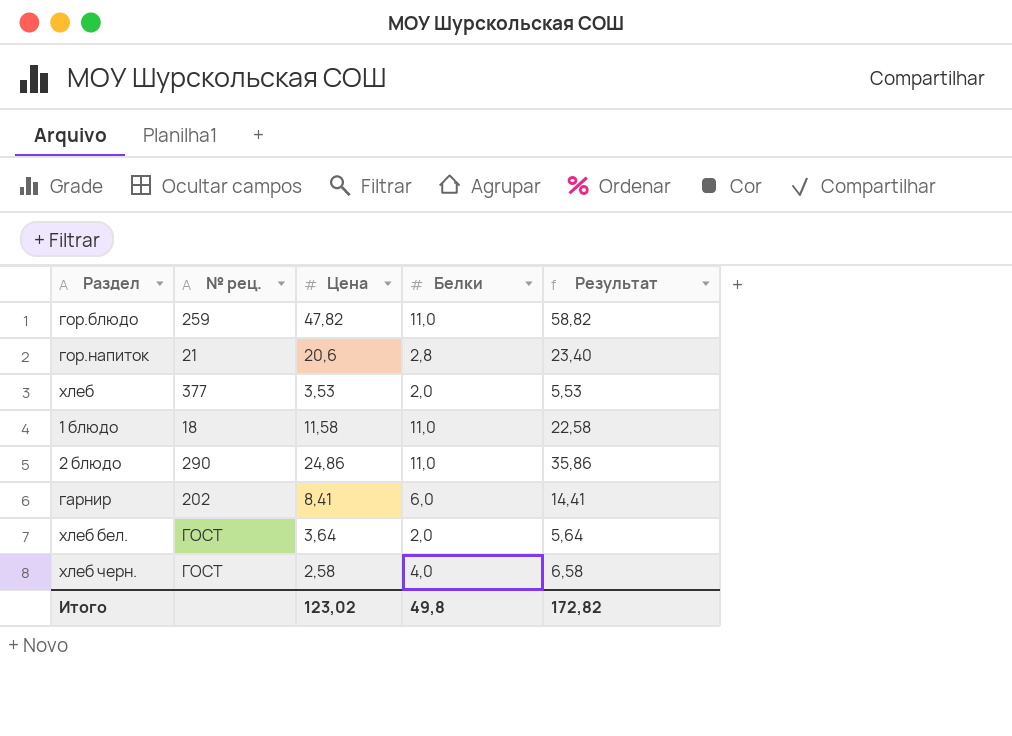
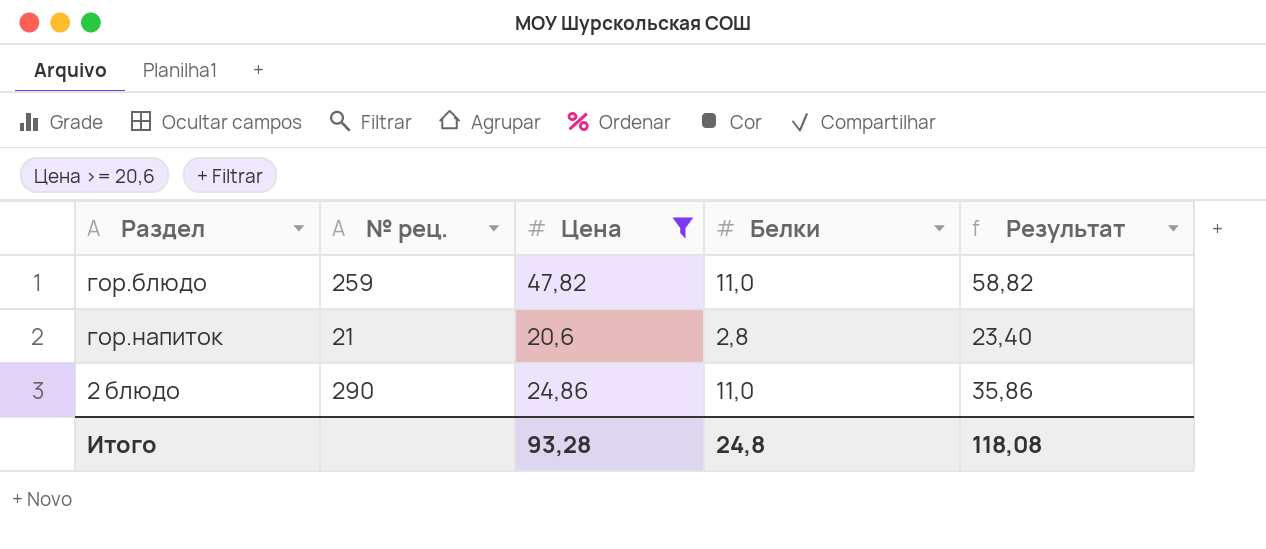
filter: none -> Цена >= 20,6
Итого | Цена: 123,02 -> 93,28
Итого | Белки: 49,8 -> 24,8
Итого | Результат: 172,82 -> 118,08

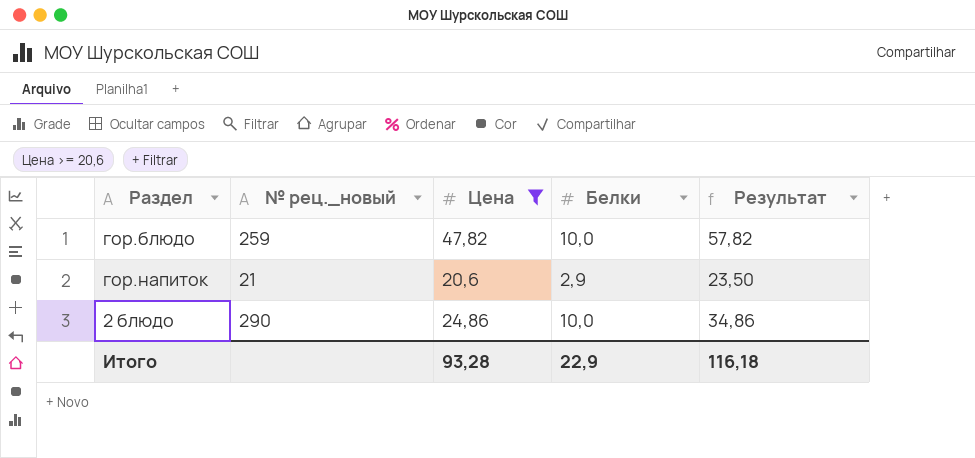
column name: № рец. -> № рец._новый
гор.блюдо | Белки: 11,0 -> 10,0
гор.блюдо | Результат: 58,82 -> 57,82
гор.напиток | Белки: 2,8 -> 2,9
гор.напиток | Результат: 23,40 -> 23,50
2 блюдо | Белки: 11,0 -> 10,0
2 блюдо | Результат: 35,86 -> 34,86
Итого | Белки: 24,8 -> 22,9
Итого | Результат: 118,08 -> 116,18

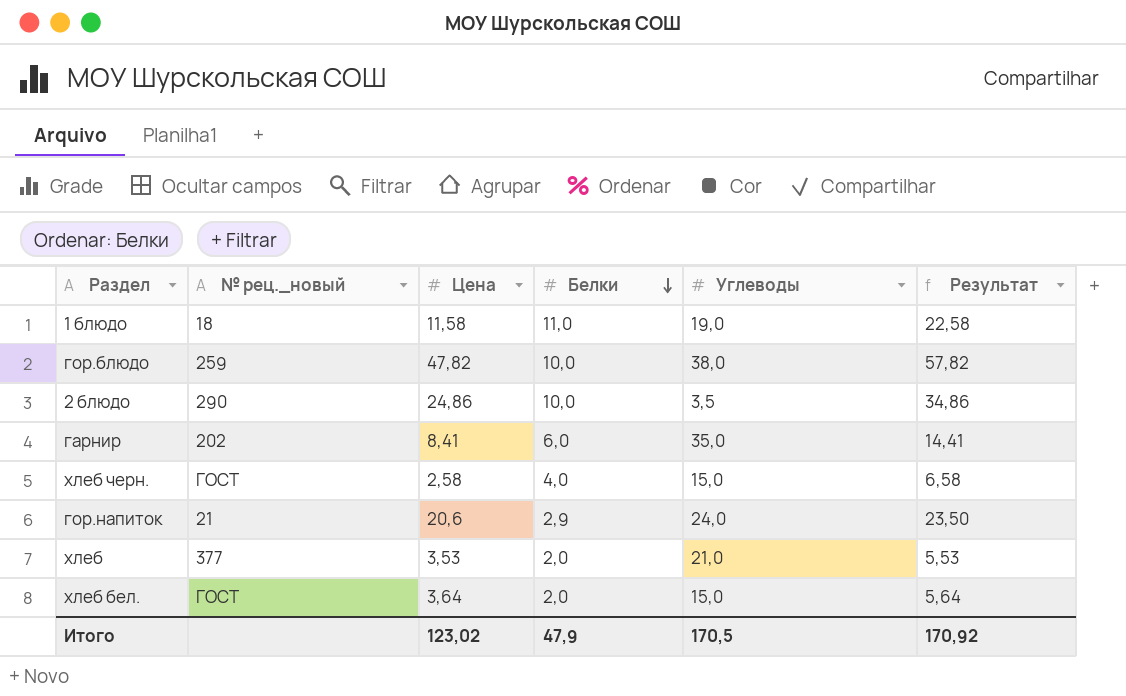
filter: Цена >= 20,6 -> none
row order: none -> Белки descending
column Углеводы | position: none -> 5
Итого | Цена: 93,28 -> 123,02
Итого | Белки: 22,9 -> 47,9
Итого | Результат: 116,18 -> 170,92

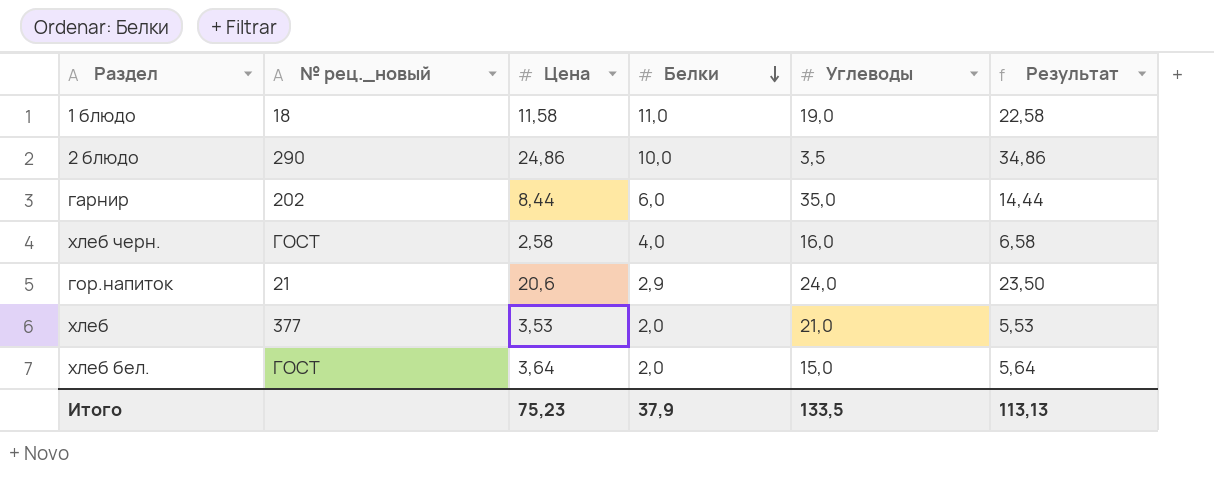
row гор.блюдо: 259 | 47,82 | 10,0 | 38,0 | 57,82 -> none
гарнир | Цена: 8,41 -> 8,44
гарнир | Результат: 14,41 -> 14,44
хлеб черн. | Углеводы: 15,0 -> 16,0
Итого | Цена: 123,02 -> 75,23
Итого | Белки: 47,9 -> 37,9
Итого | Углеводы: 170,5 -> 133,5
Итого | Результат: 170,92 -> 113,13

